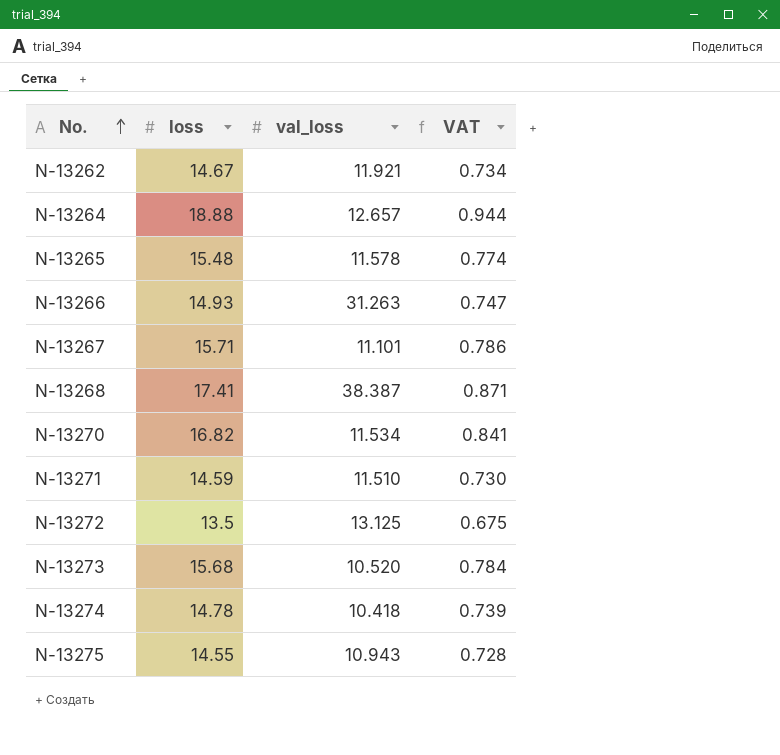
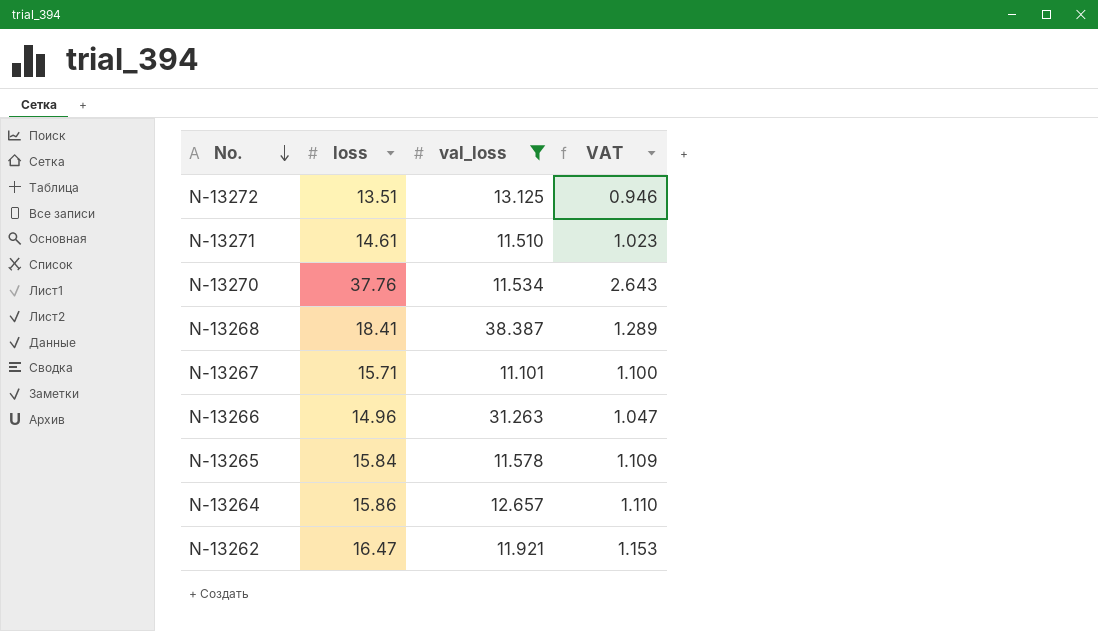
filter: none -> val_loss >= 11.101
row order: No. ascending -> No. descending
column VAT | formula: [loss] * 0.05 -> [loss] * 0.07
N-13272 | loss: 13.5 -> 13.51
N-13271 | loss: 14.59 -> 14.61
N-13270 | loss: 16.82 -> 37.76
N-13268 | loss: 17.41 -> 18.41
N-13266 | loss: 14.93 -> 14.96
N-13265 | loss: 15.48 -> 15.84
N-13264 | loss: 18.88 -> 15.86
N-13262 | loss: 14.67 -> 16.47

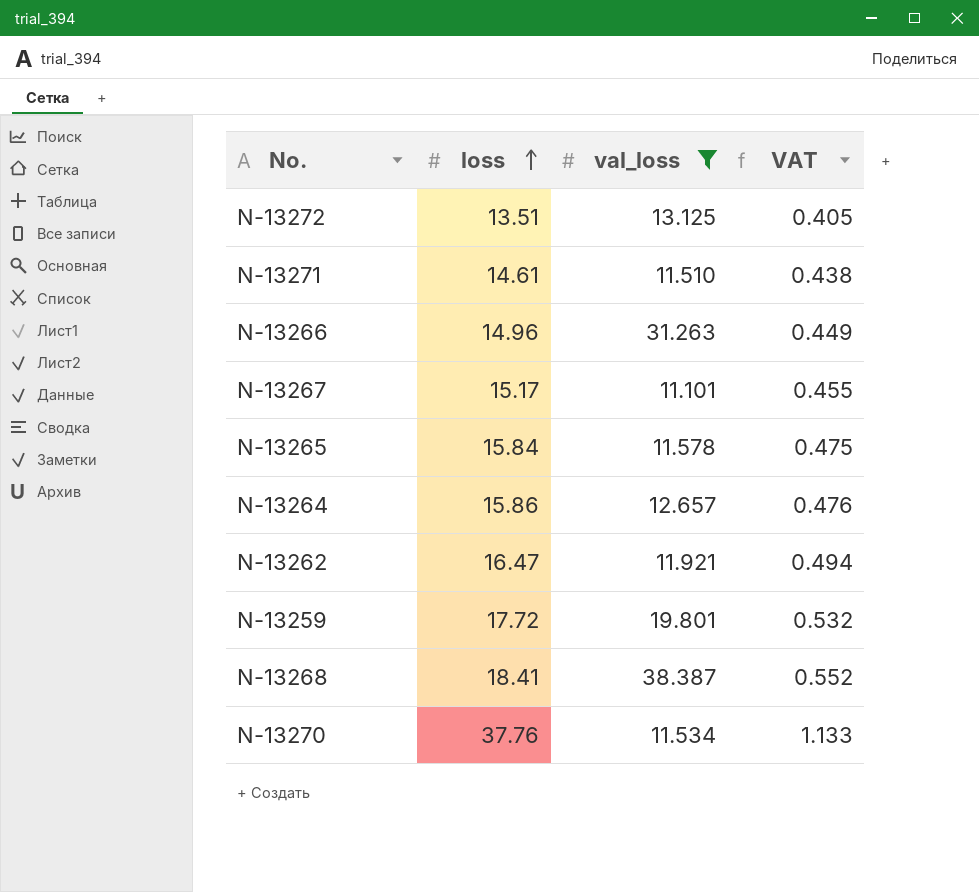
row order: No. descending -> loss ascending
column VAT | formula: [loss] * 0.07 -> [loss] * 0.03
N-13267 | loss: 15.71 -> 15.17
row N-13259: none -> 17.72 | 19.801 | 0.532

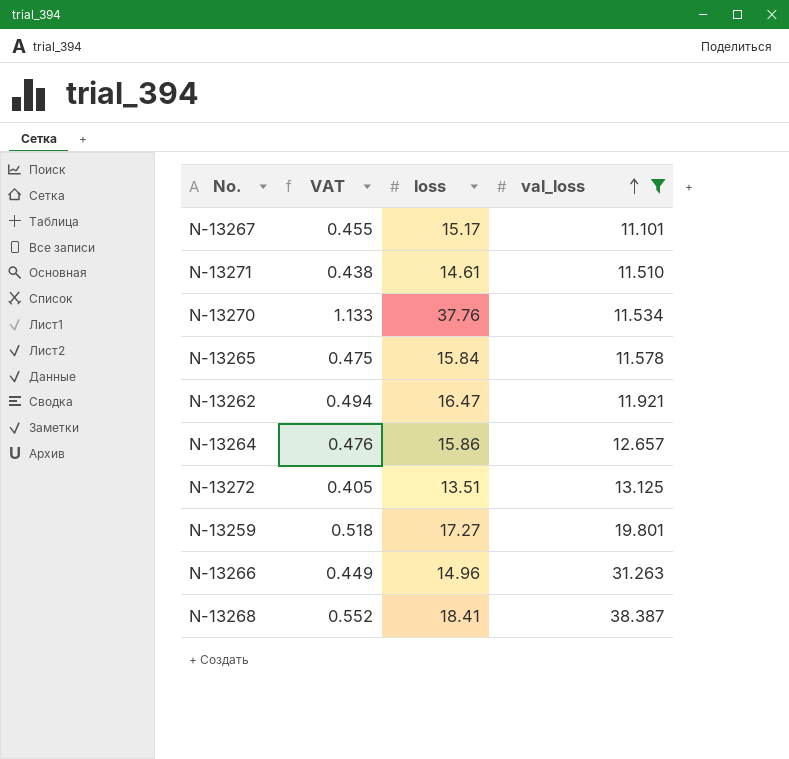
row order: loss ascending -> val_loss ascending
column VAT | position: 4 -> 2
N-13259 | VAT: 0.532 -> 0.518
N-13259 | loss: 17.72 -> 17.27

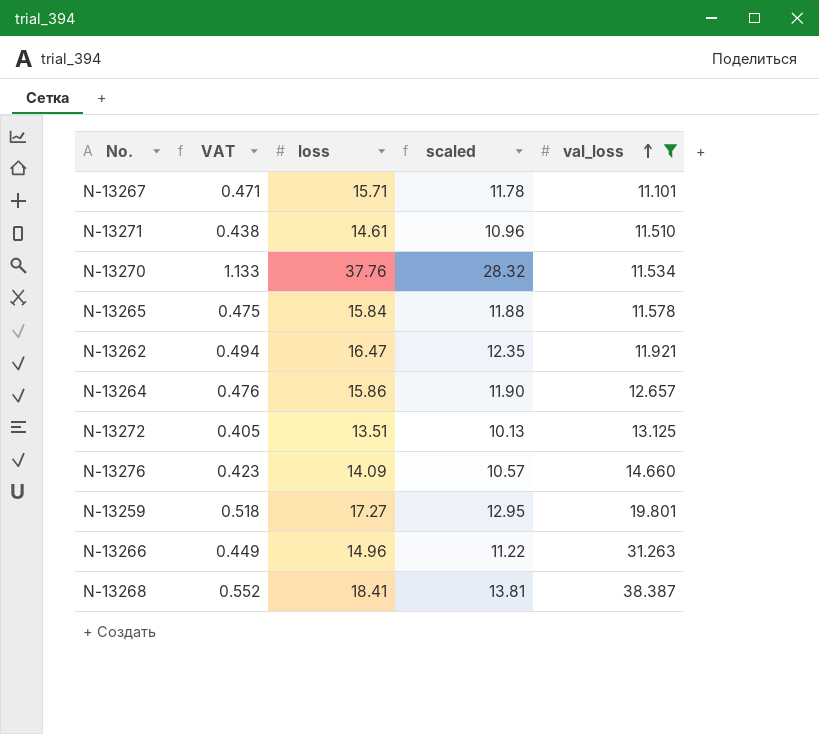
column scaled | formula: none -> [loss] * 0.75
N-13267 | VAT: 0.455 -> 0.471
N-13267 | loss: 15.17 -> 15.71
row N-13276: none -> 0.423 | 14.09 | 10.57 | 14.660

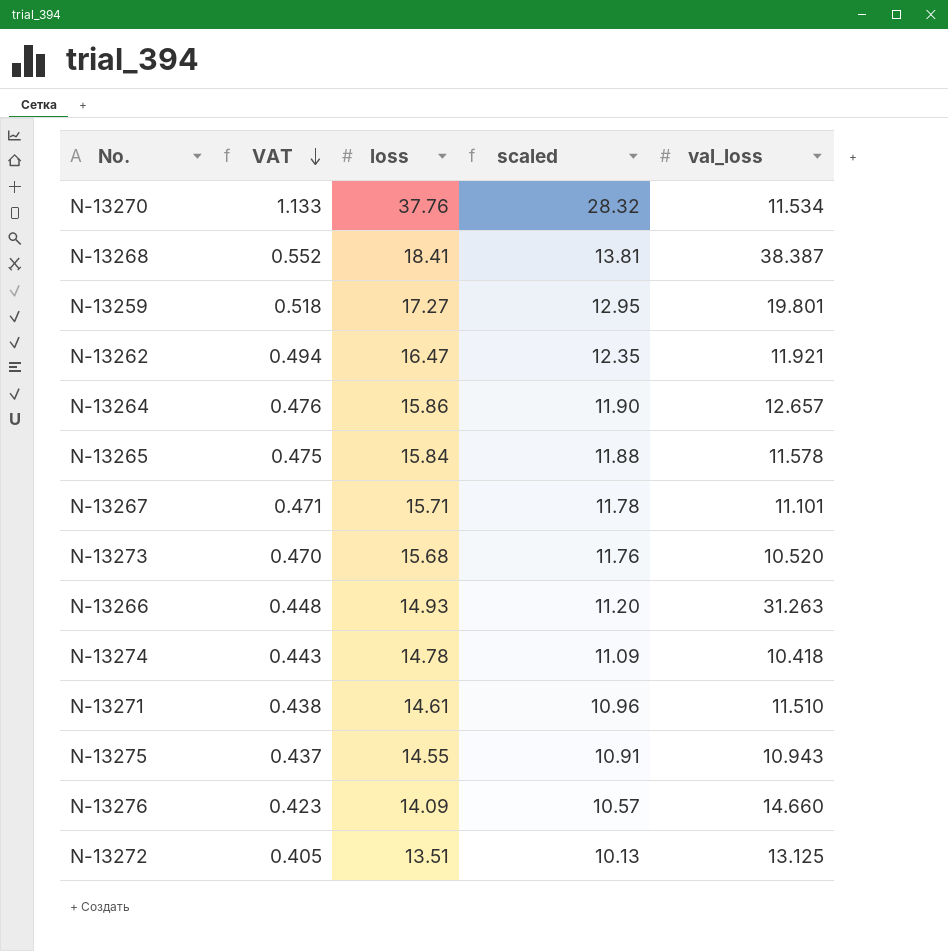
filter: val_loss >= 11.101 -> none
row order: val_loss ascending -> VAT descending
N-13266 | VAT: 0.449 -> 0.448
N-13266 | loss: 14.96 -> 14.93
N-13266 | scaled: 11.22 -> 11.20

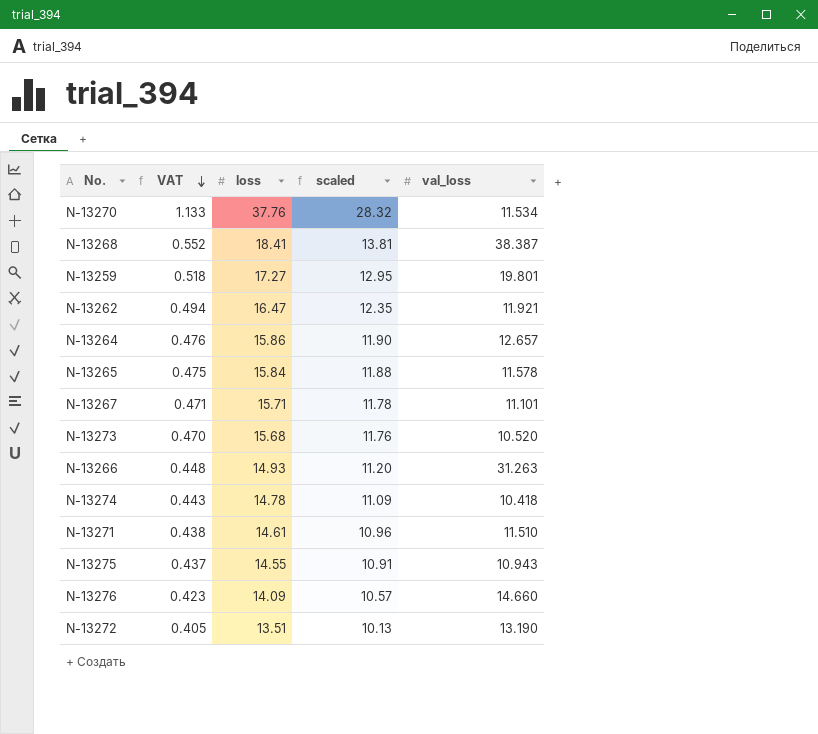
N-13272 | val_loss: 13.125 -> 13.190

